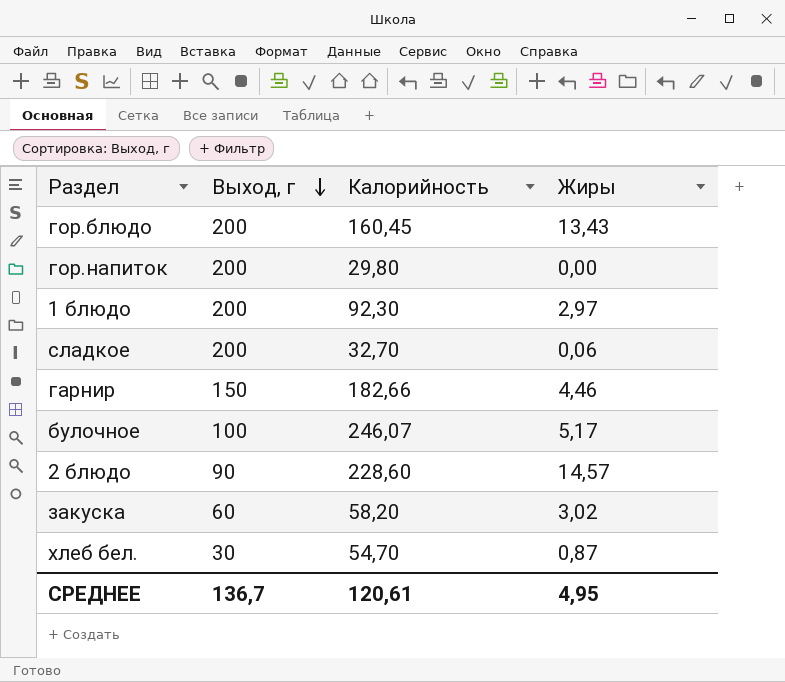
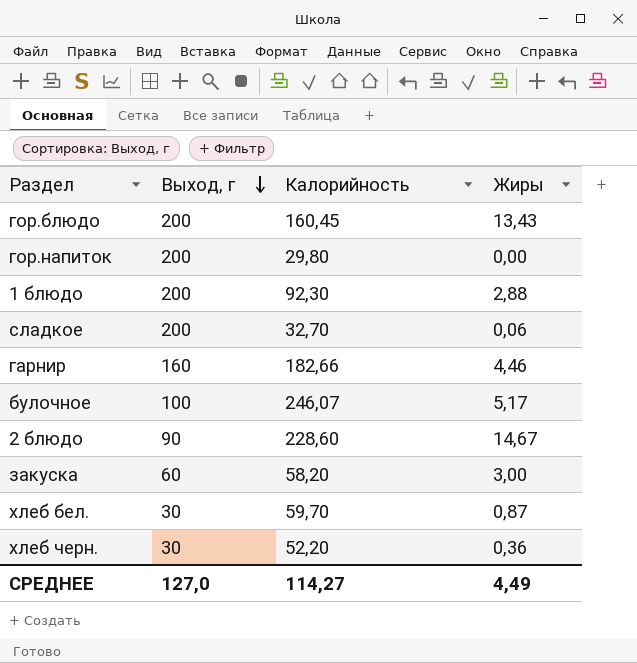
1 блюдо | Жиры: 2,97 -> 2,88
гарнир | Выход, г: 150 -> 160
2 блюдо | Жиры: 14,57 -> 14,67
закуска | Жиры: 3,02 -> 3,00
хлеб бел. | Калорийность: 54,70 -> 59,70
row хлеб черн.: none -> 30 | 52,20 | 0,36
СРЕДНЕЕ | Выход, г: 136,7 -> 127,0
СРЕДНЕЕ | Калорийность: 120,61 -> 114,27
СРЕДНЕЕ | Жиры: 4,95 -> 4,49

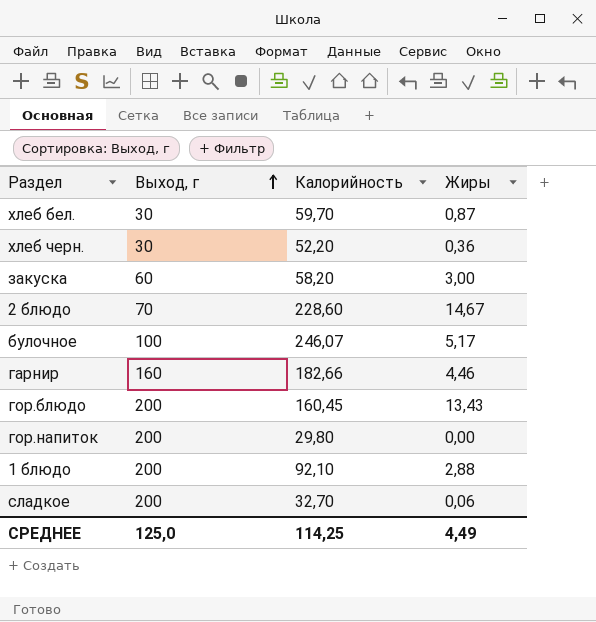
row order: Выход, г descending -> Выход, г ascending
2 блюдо | Выход, г: 90 -> 70
1 блюдо | Калорийность: 92,30 -> 92,10
СРЕДНЕЕ | Выход, г: 127,0 -> 125,0
СРЕДНЕЕ | Калорийность: 114,27 -> 114,25

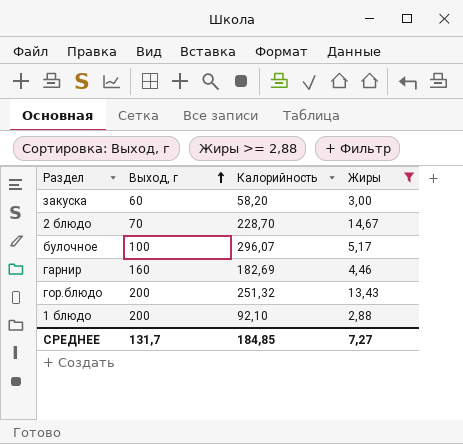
filter: none -> Жиры >= 2,88
2 блюдо | Калорийность: 228,60 -> 228,70
булочное | Калорийность: 246,07 -> 296,07
гарнир | Калорийность: 182,66 -> 182,69
гор.блюдо | Калорийность: 160,45 -> 251,32
СРЕДНЕЕ | Выход, г: 125,0 -> 131,7
СРЕДНЕЕ | Калорийность: 114,25 -> 184,85
СРЕДНЕЕ | Жиры: 4,49 -> 7,27

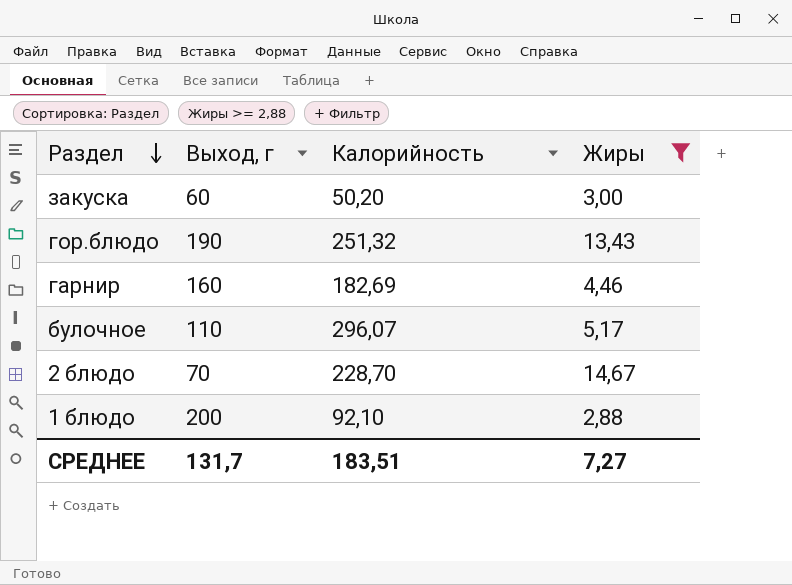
row order: Выход, г ascending -> Раздел descending
закуска | Калорийность: 58,20 -> 50,20
гор.блюдо | Выход, г: 200 -> 190
булочное | Выход, г: 100 -> 110
СРЕДНЕЕ | Калорийность: 184,85 -> 183,51

